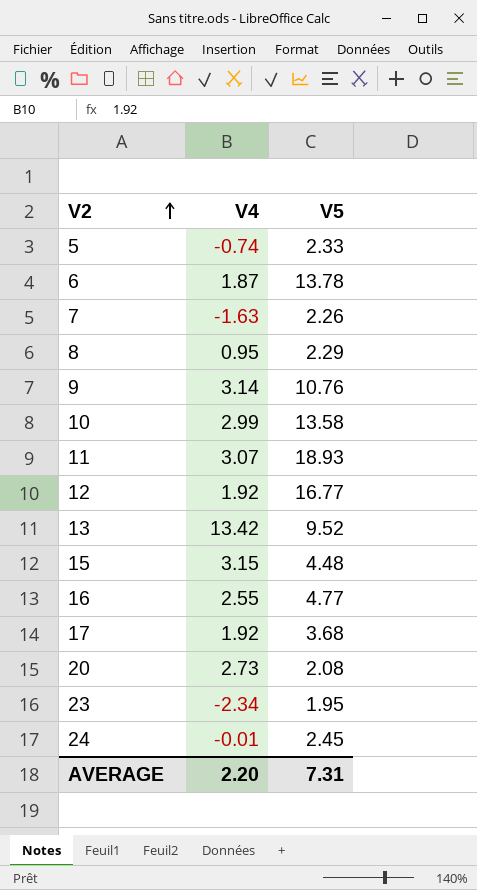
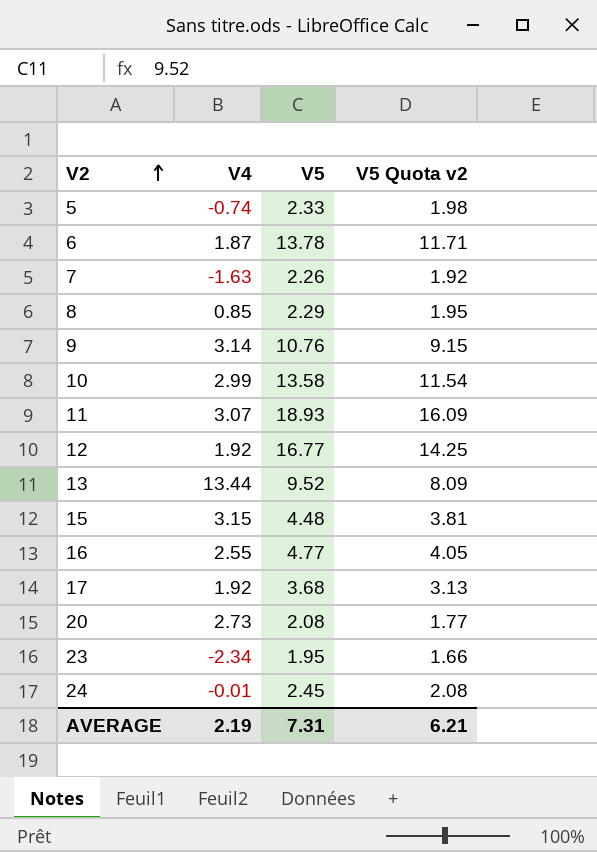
column V5 Quota v2 | formula: none -> [V5] * 0.85
8 | V4: 0.95 -> 0.85
13 | V4: 13.42 -> 13.44
AVERAGE | V4: 2.20 -> 2.19

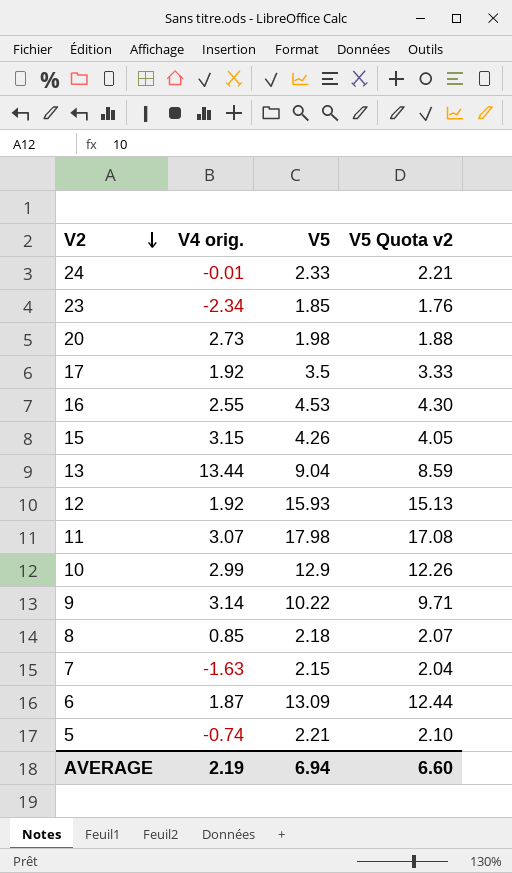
row order: V2 ascending -> V2 descending
column name: V4 -> V4 orig.
column V5 Quota v2 | formula: [V5] * 0.85 -> [V5] * 0.95
24 | V5: 2.45 -> 2.33
23 | V5: 1.95 -> 1.85
20 | V5: 2.08 -> 1.98
17 | V5: 3.68 -> 3.5
16 | V5: 4.77 -> 4.53
15 | V5: 4.48 -> 4.26
13 | V5: 9.52 -> 9.04
12 | V5: 16.77 -> 15.93
11 | V5: 18.93 -> 17.98
10 | V5: 13.58 -> 12.9
9 | V5: 10.76 -> 10.22
8 | V5: 2.29 -> 2.18
7 | V5: 2.26 -> 2.15
6 | V5: 13.78 -> 13.09
5 | V5: 2.33 -> 2.21
AVERAGE | V5: 7.31 -> 6.94
AVERAGE | V5 Quota v2: 6.21 -> 6.60

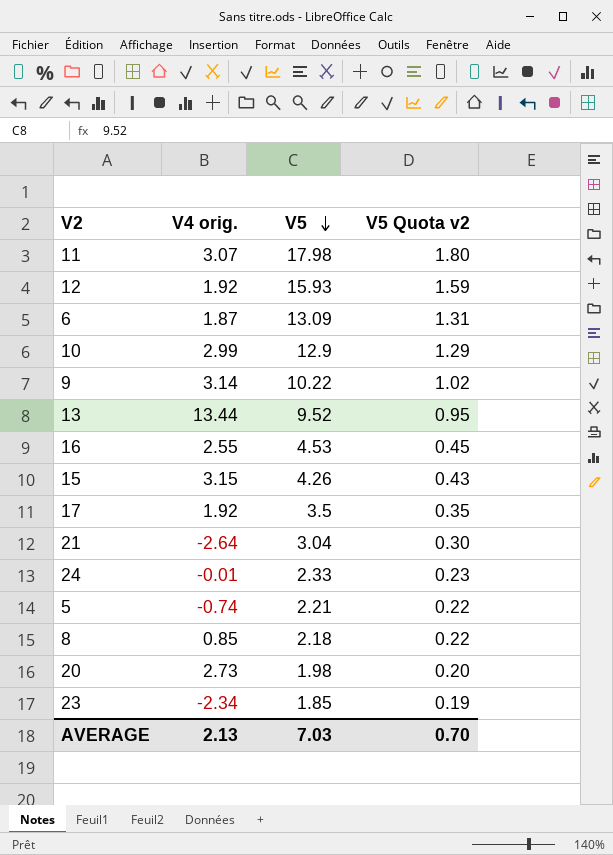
row order: V2 descending -> V5 descending
column V5 Quota v2 | formula: [V5] * 0.95 -> [V5] * 0.1
row 7: -1.63 | 2.15 | 2.04 -> none
13 | V5: 9.04 -> 9.52
row 21: none -> -2.64 | 3.04 | 0.30
AVERAGE | V4 orig.: 2.19 -> 2.13
AVERAGE | V5: 6.94 -> 7.03
AVERAGE | V5 Quota v2: 6.60 -> 0.70

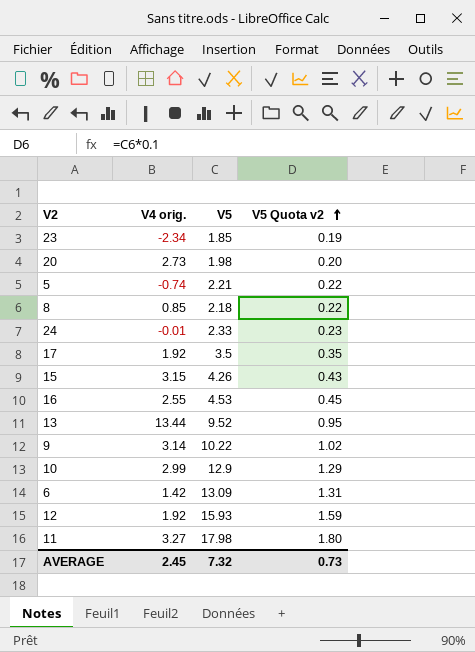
row order: V5 descending -> V5 Quota v2 ascending
row 21: -2.64 | 3.04 | 0.30 -> none
6 | V4 orig.: 1.87 -> 1.42
11 | V4 orig.: 3.07 -> 3.27
AVERAGE | V4 orig.: 2.13 -> 2.45
AVERAGE | V5: 7.03 -> 7.32
AVERAGE | V5 Quota v2: 0.70 -> 0.73

